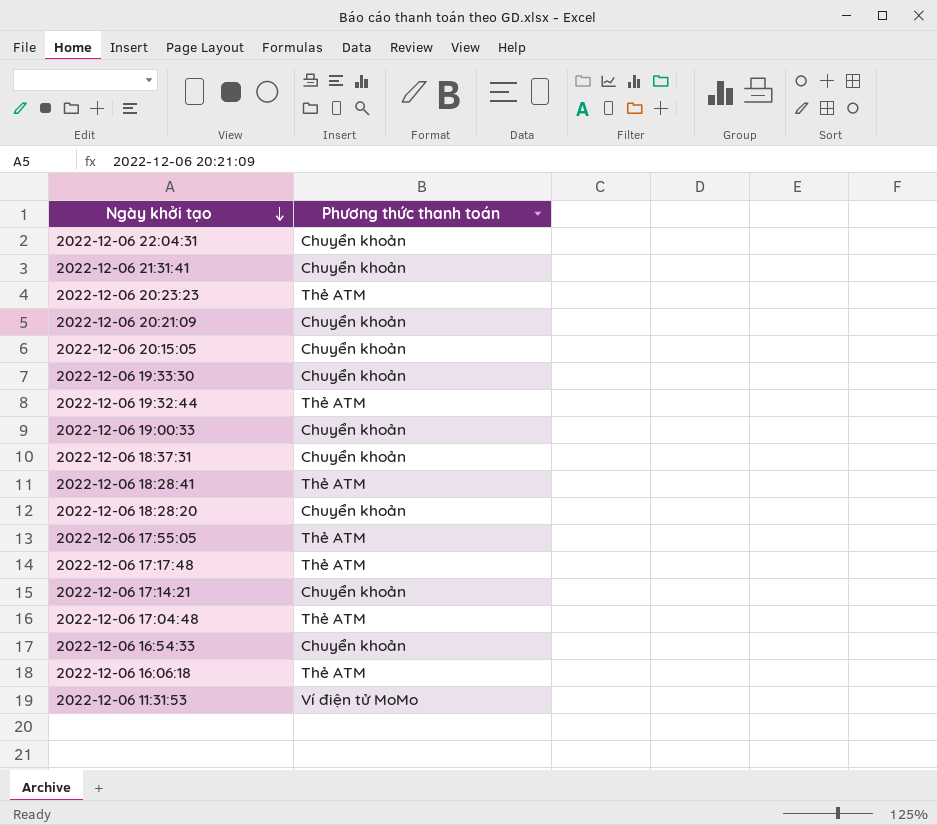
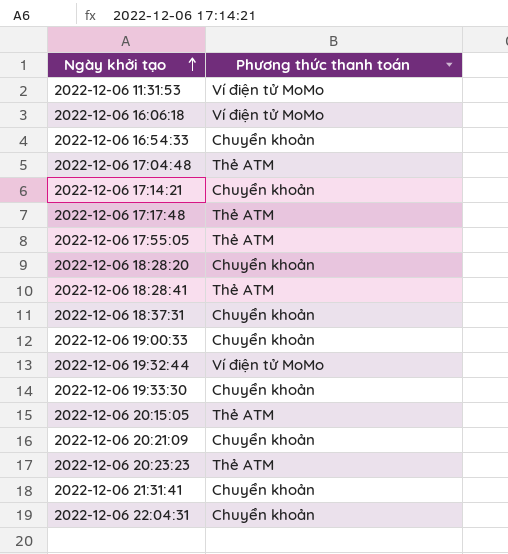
row order: Ngày khởi tạo descending -> Ngày khởi tạo ascending
2022-12-06 16:06:18 | Phương thức thanh toán: Thẻ ATM -> Ví điện tử MoMo
2022-12-06 19:32:44 | Phương thức thanh toán: Thẻ ATM -> Ví điện tử MoMo
2022-12-06 20:15:05 | Phương thức thanh toán: Chuyển khoản -> Thẻ ATM

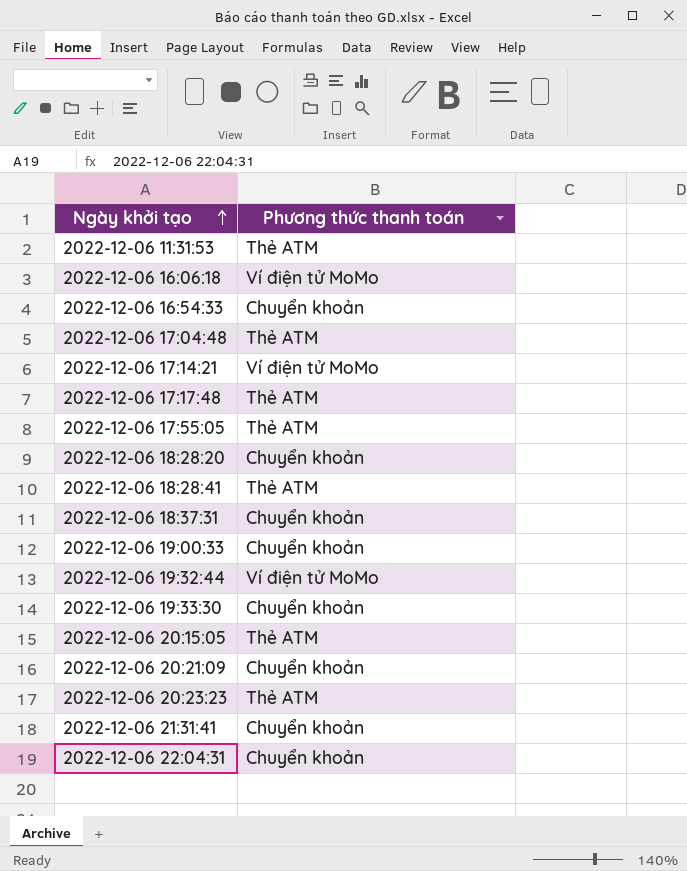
2022-12-06 11:31:53 | Phương thức thanh toán: Ví điện tử MoMo -> Thẻ ATM
2022-12-06 17:14:21 | Phương thức thanh toán: Chuyển khoản -> Ví điện tử MoMo

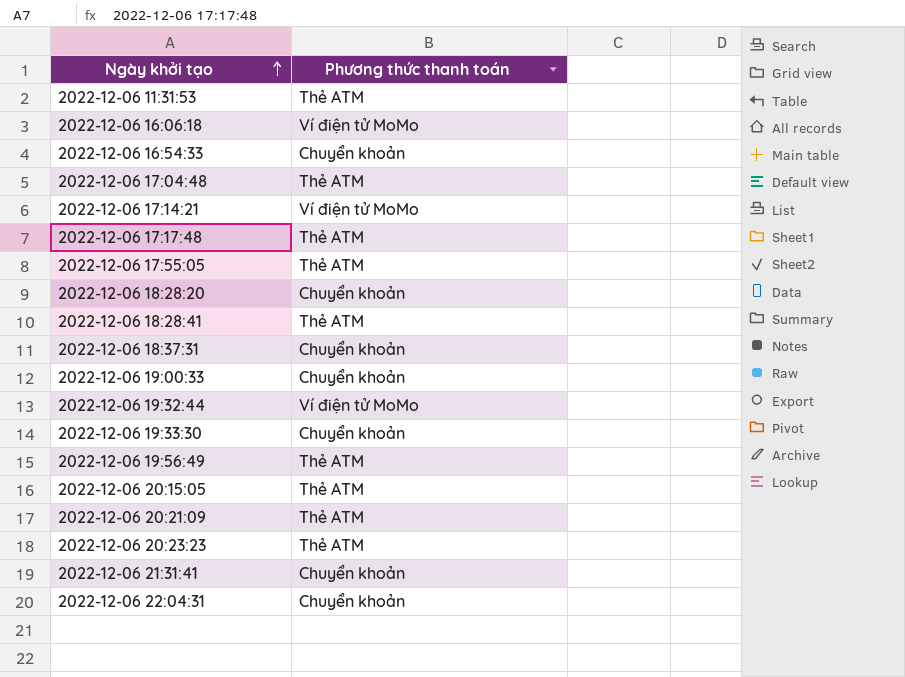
row 2022-12-06 19:56:49: none -> Thẻ ATM
2022-12-06 20:21:09 | Phương thức thanh toán: Chuyển khoản -> Thẻ ATM

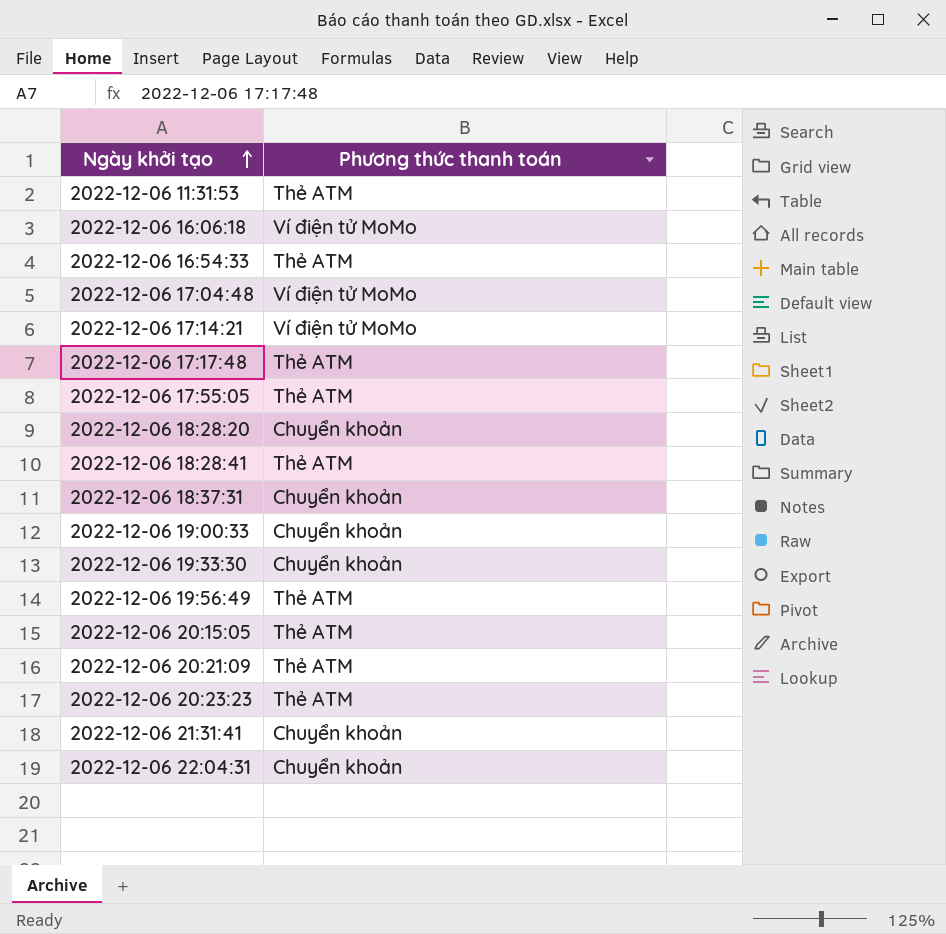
row 2022-12-06 19:32:44: Ví điện tử MoMo -> none
2022-12-06 16:54:33 | Phương thức thanh toán: Chuyển khoản -> Thẻ ATM
2022-12-06 17:04:48 | Phương thức thanh toán: Thẻ ATM -> Ví điện tử MoMo

